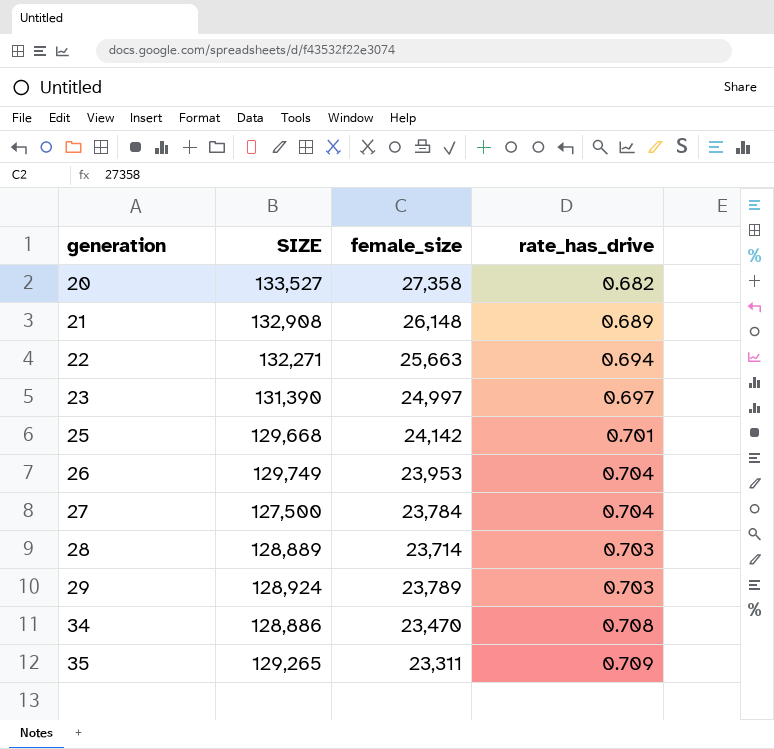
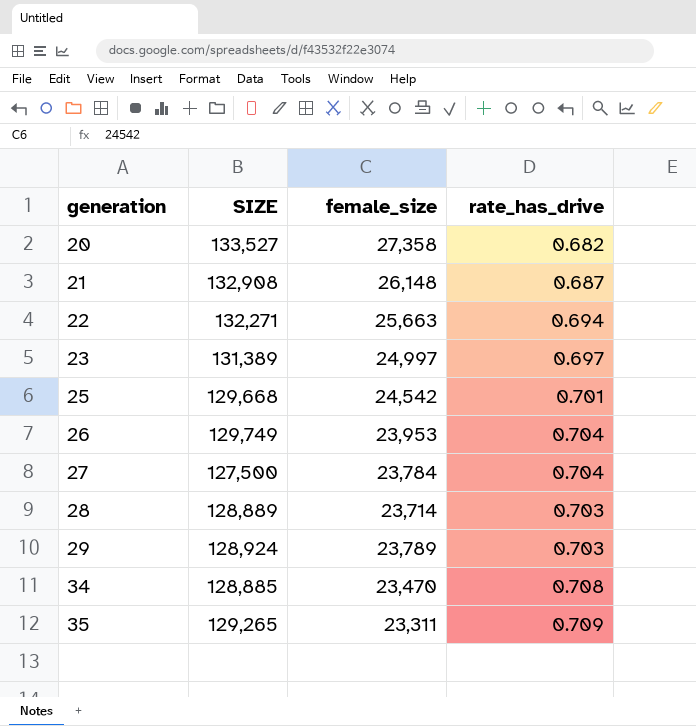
21 | rate_has_drive: 0.689 -> 0.687
23 | SIZE: 131,390 -> 131,389
25 | female_size: 24,142 -> 24,542
34 | SIZE: 128,886 -> 128,885

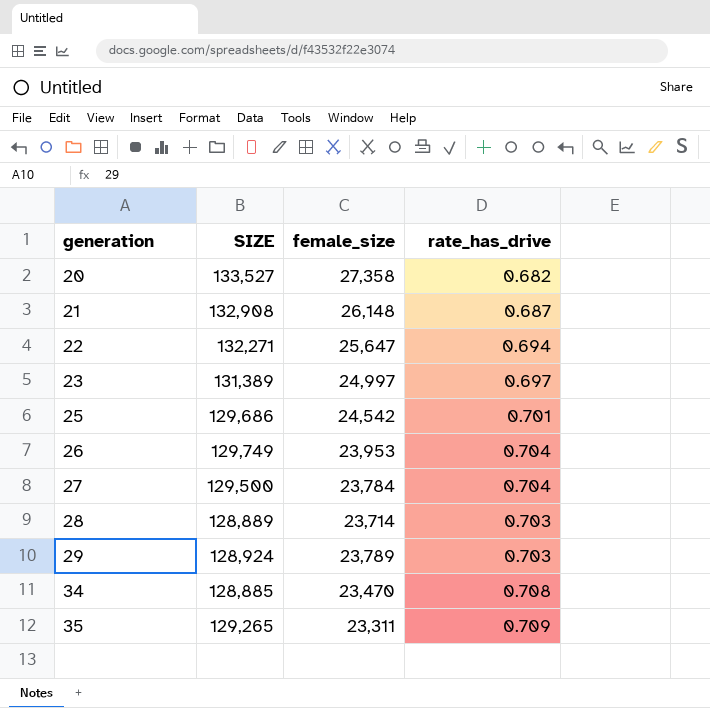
22 | female_size: 25,663 -> 25,647
25 | SIZE: 129,668 -> 129,686
27 | SIZE: 127,500 -> 129,500

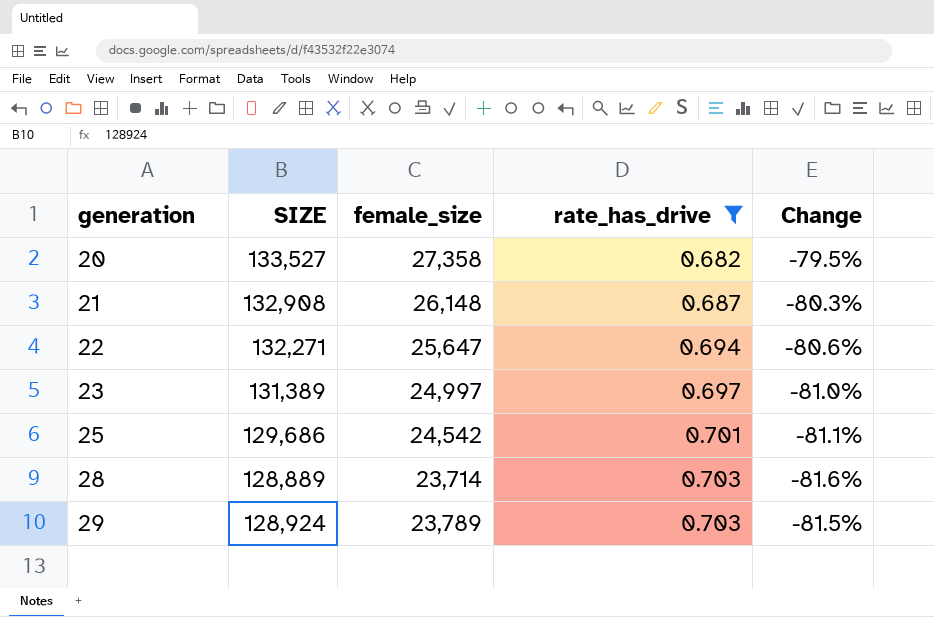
filter: none -> rate_has_drive <= 0.703
column Change | formula: none -> ([female_size] - [SIZE]) / [SIZE]

